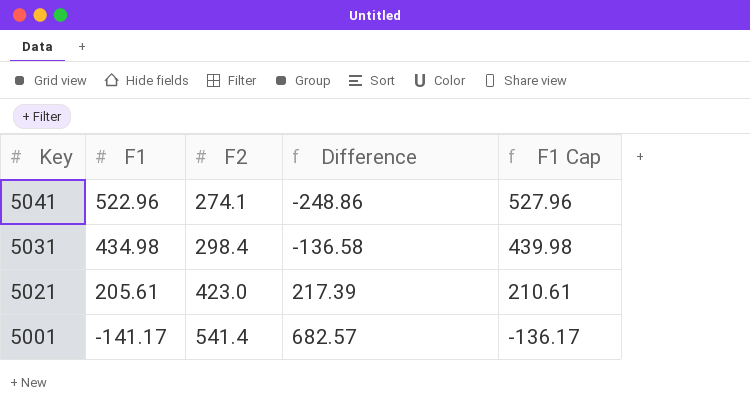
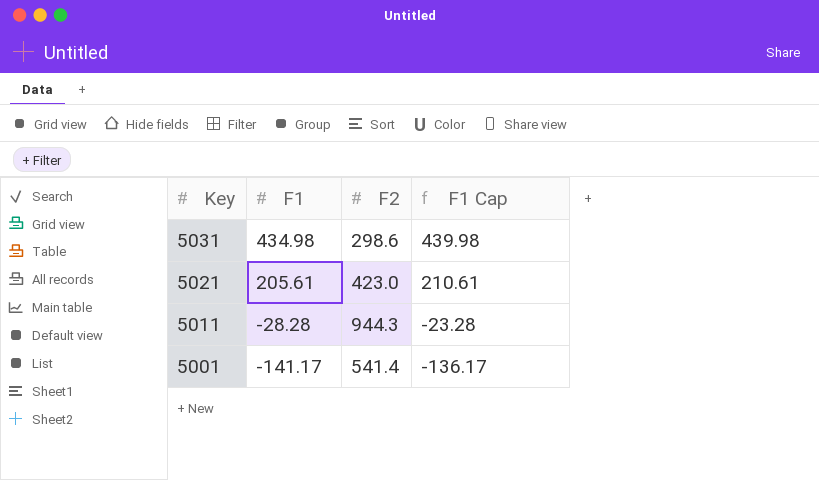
column Difference | formula: [F2] - [F1] -> none
row 5041: 522.96 | 274.1 | -248.86 | 527.96 -> none
5031 | F2: 298.4 -> 298.6
row 5011: none -> -28.28 | 944.3 | -23.28

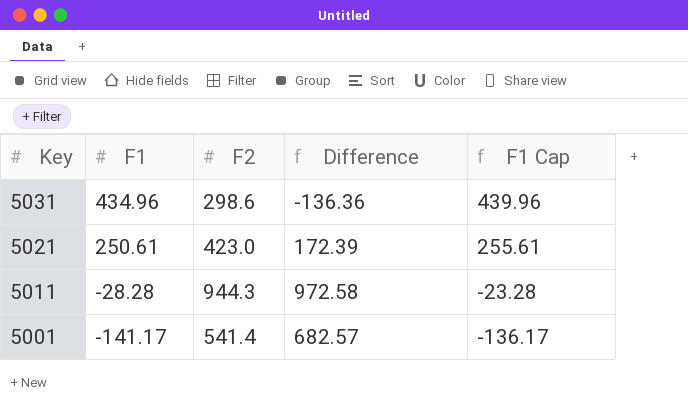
column Difference | formula: none -> [F2] - [F1]
5031 | F1: 434.98 -> 434.96
5031 | F1 Cap: 439.98 -> 439.96
5021 | F1: 205.61 -> 250.61
5021 | F1 Cap: 210.61 -> 255.61

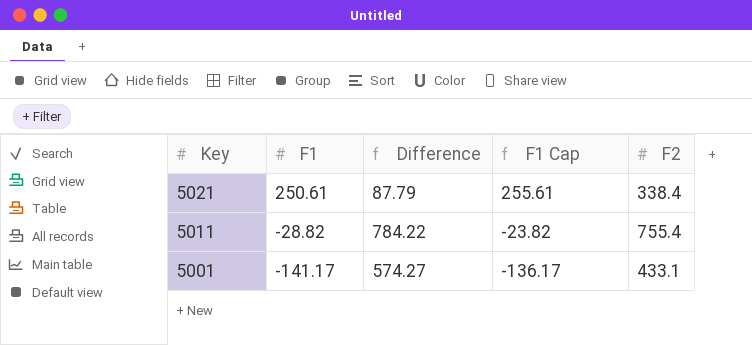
column F2 | position: 3 -> 5
row 5031: 434.96 | 298.6 | -136.36 | 439.96 -> none
5021 | Difference: 172.39 -> 87.79
5021 | F2: 423.0 -> 338.4
5011 | F1: -28.28 -> -28.82
5011 | Difference: 972.58 -> 784.22
5011 | F1 Cap: -23.28 -> -23.82
5011 | F2: 944.3 -> 755.4
5001 | Difference: 682.57 -> 574.27
5001 | F2: 541.4 -> 433.1

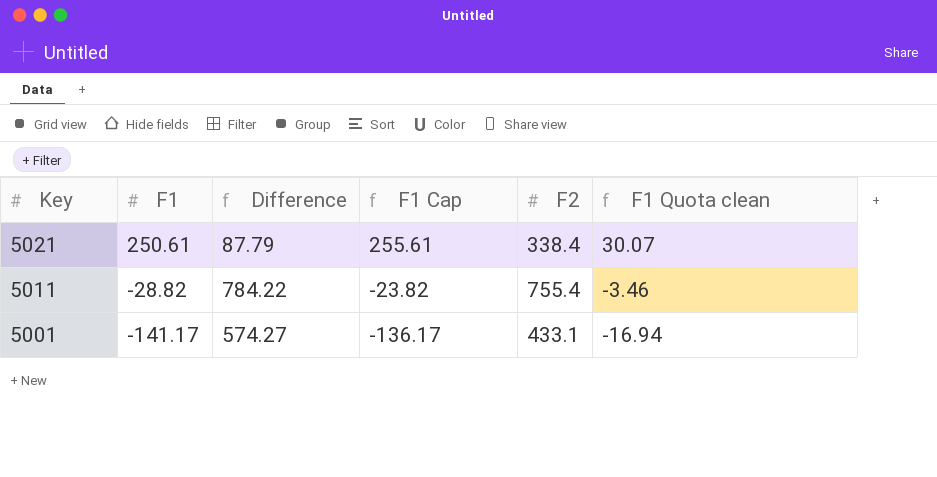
column F1 Quota clean | formula: none -> [F1] * 0.12

